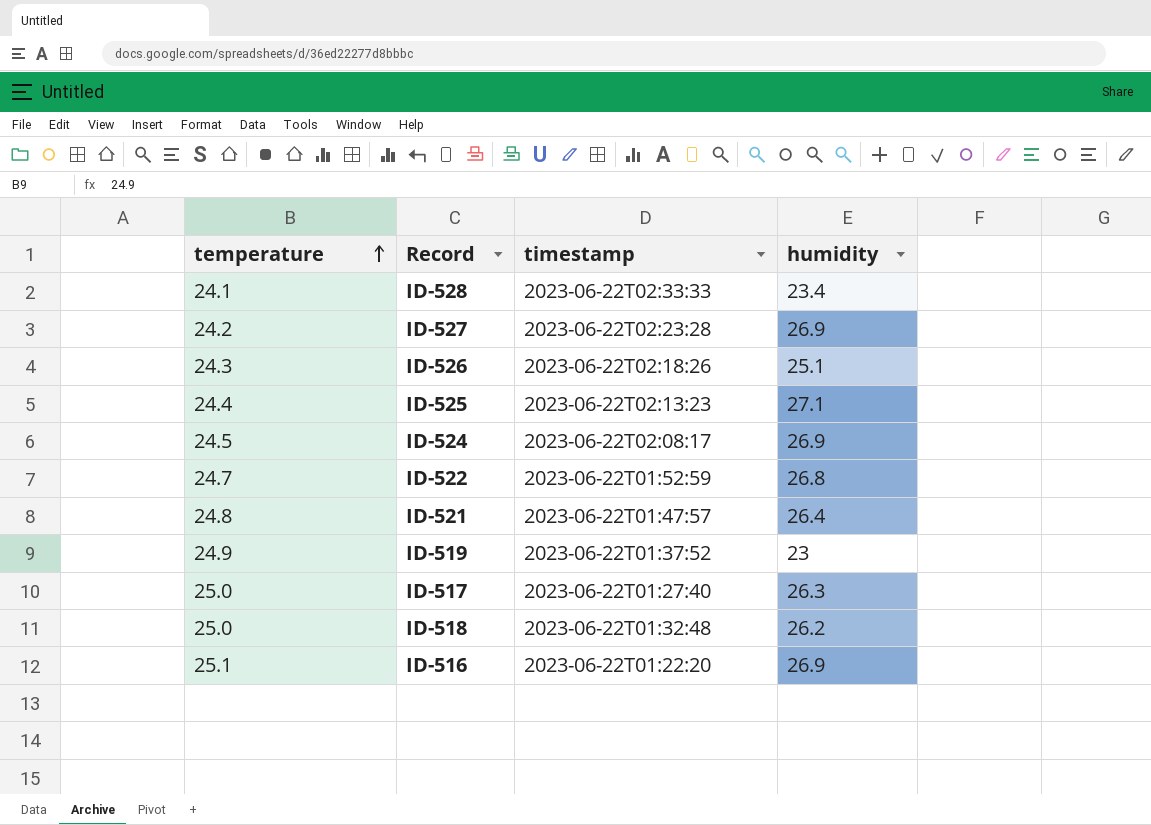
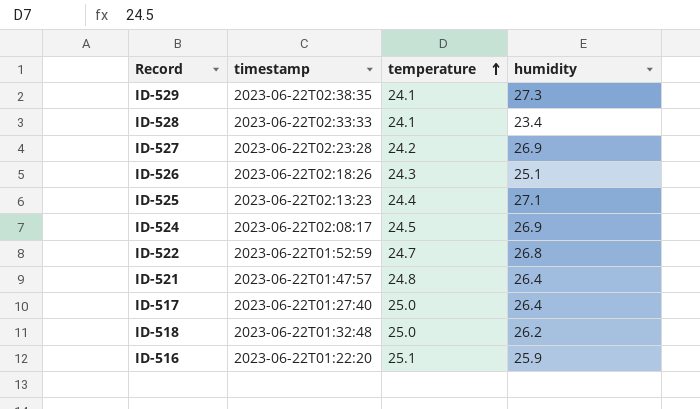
column temperature | position: 1 -> 3
row ID-519: 24.9 | 2023-06-22T01:37:52 | 23 -> none
row ID-529: none -> 2023-06-22T02:38:35 | 24.1 | 27.3
ID-517 | humidity: 26.3 -> 26.4
ID-516 | humidity: 26.9 -> 25.9

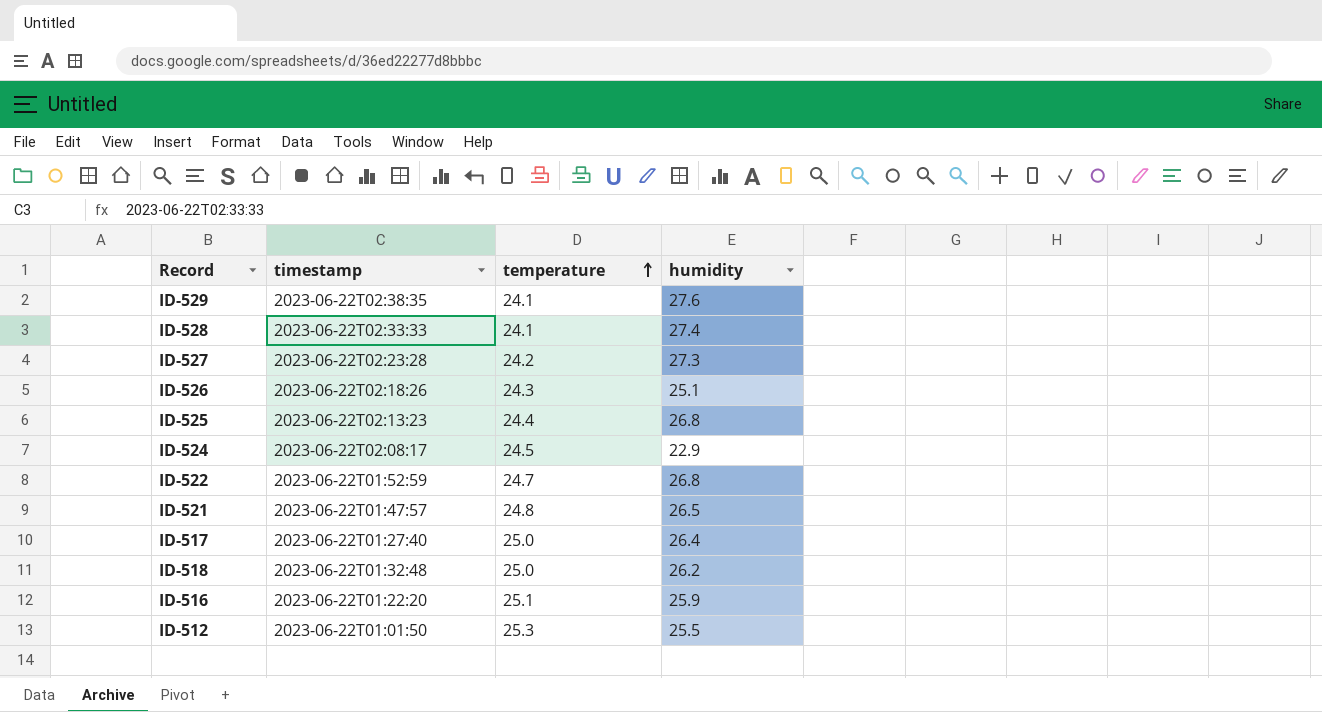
ID-529 | humidity: 27.3 -> 27.6
ID-528 | humidity: 23.4 -> 27.4
ID-527 | humidity: 26.9 -> 27.3
ID-525 | humidity: 27.1 -> 26.8
ID-524 | humidity: 26.9 -> 22.9
ID-521 | humidity: 26.4 -> 26.5
row ID-512: none -> 2023-06-22T01:01:50 | 25.3 | 25.5

